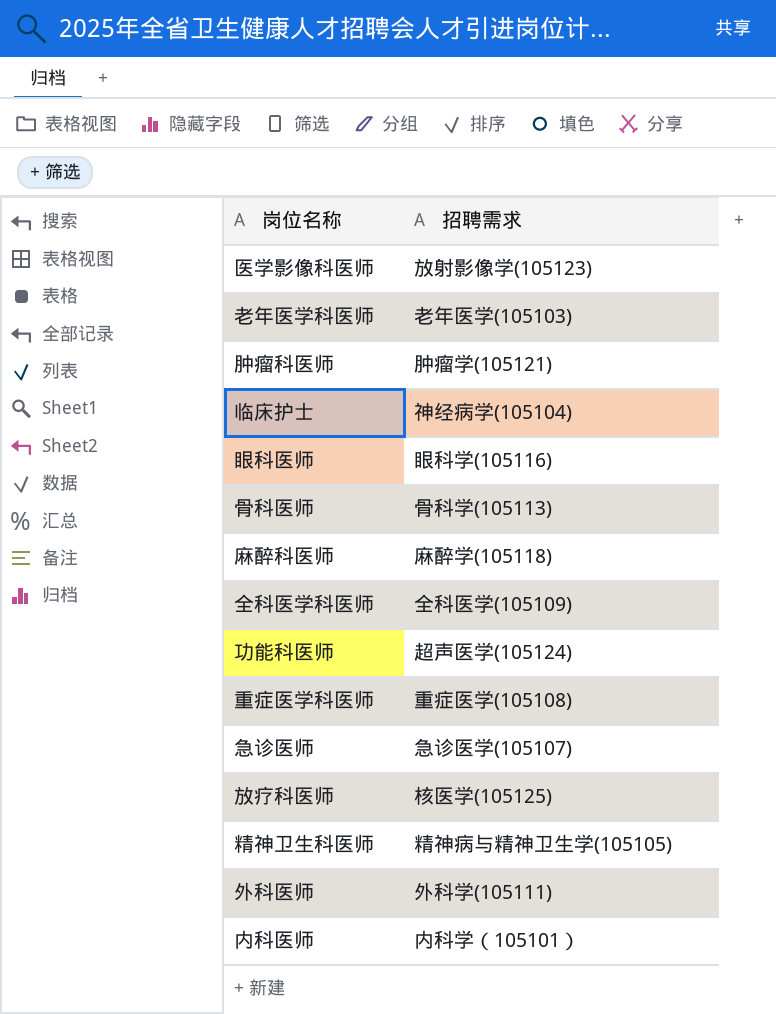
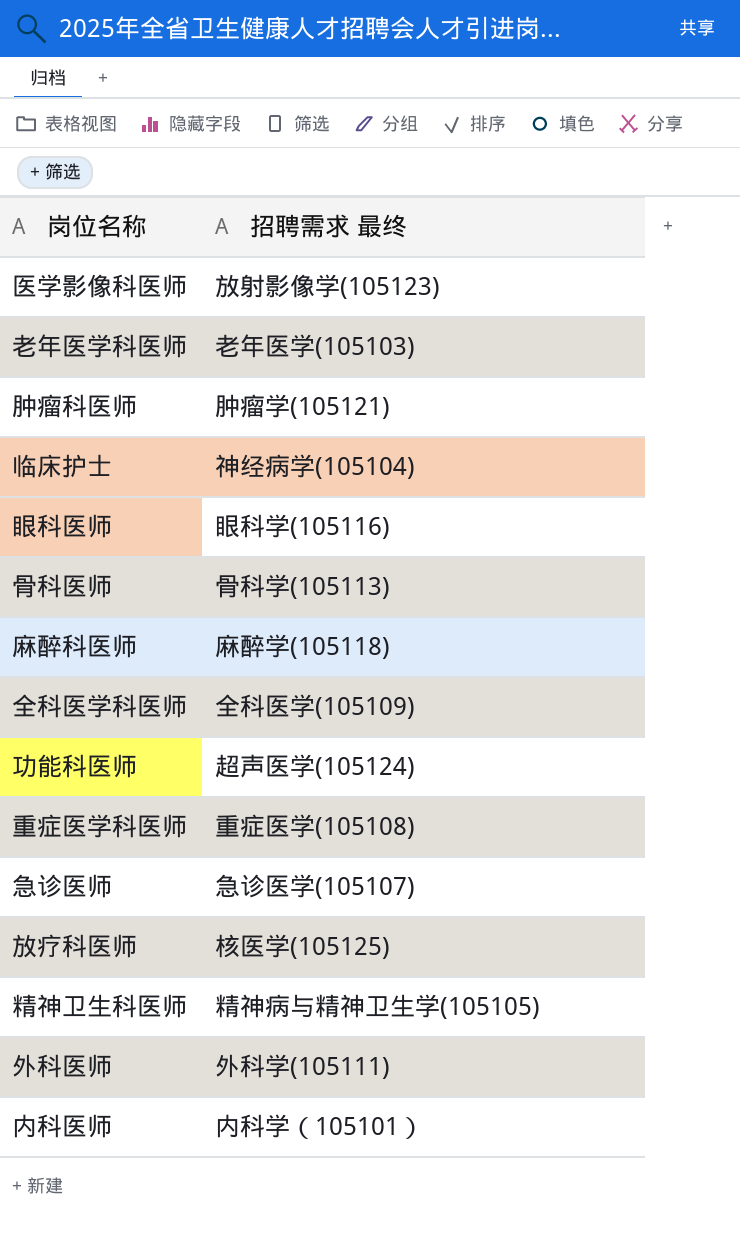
column name: 招聘需求 -> 招聘需求 最终

